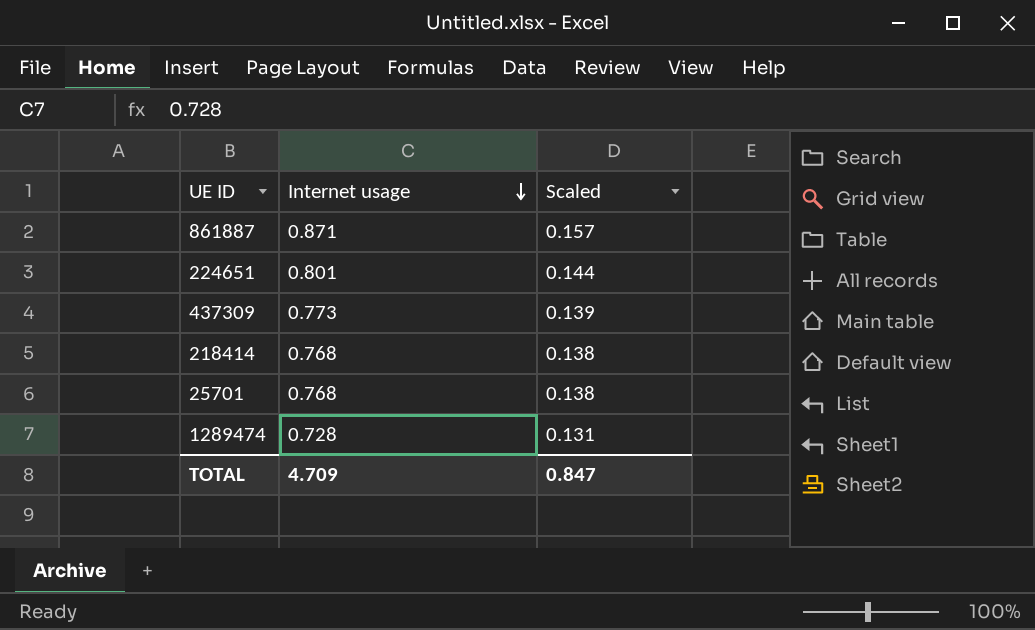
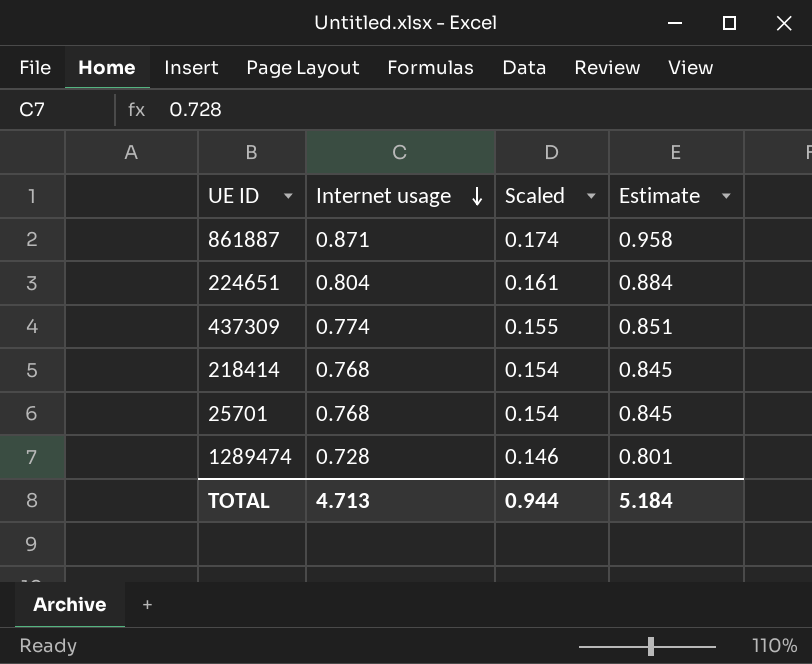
column Scaled | formula: [Internet usage] * 0.18 -> [Internet usage] * 0.2
column Estimate | formula: none -> [Internet usage] * 1.1
224651 | Internet usage: 0.801 -> 0.804
437309 | Internet usage: 0.773 -> 0.774
TOTAL | Internet usage: 4.709 -> 4.713
TOTAL | Scaled: 0.847 -> 0.944

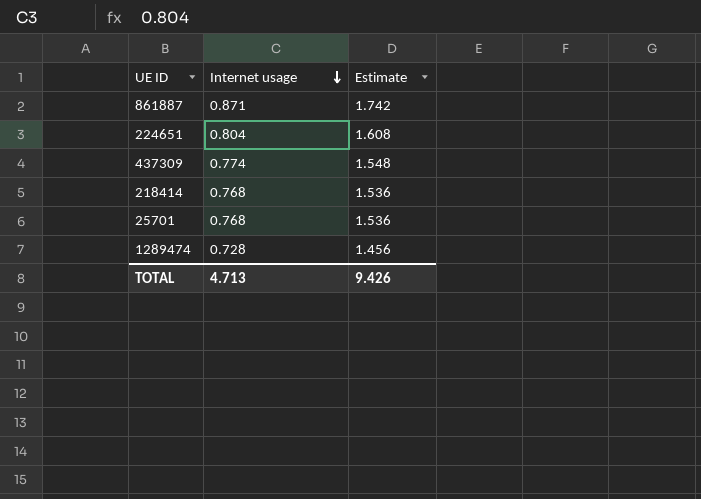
column Scaled | formula: [Internet usage] * 0.2 -> none
column Estimate | formula: [Internet usage] * 1.1 -> [Internet usage] * 2
TOTAL | Estimate: 5.184 -> 9.426

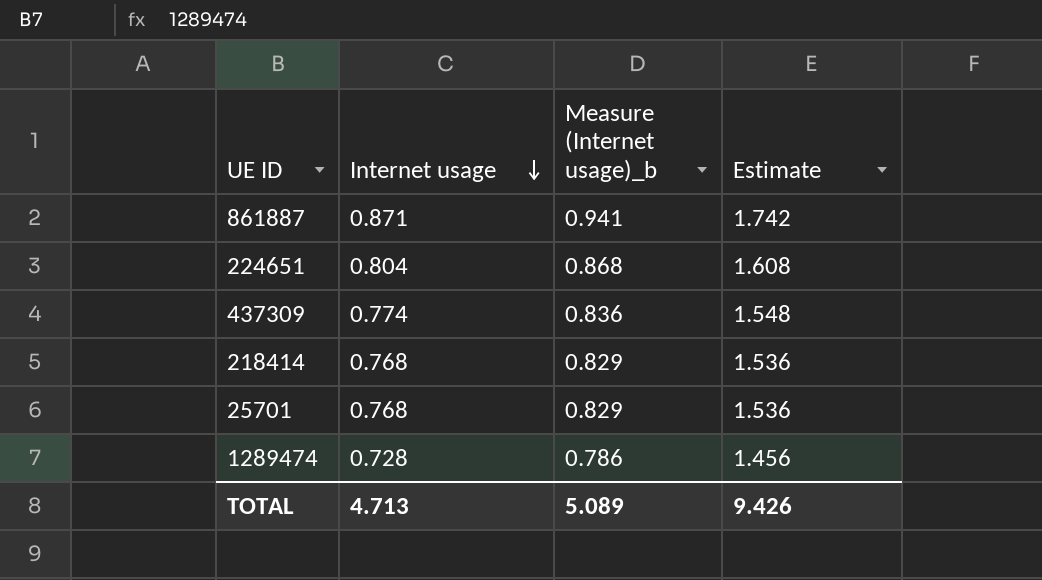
column Measure (Internet usage)_b | formula: none -> [Internet usage] * 1.08

